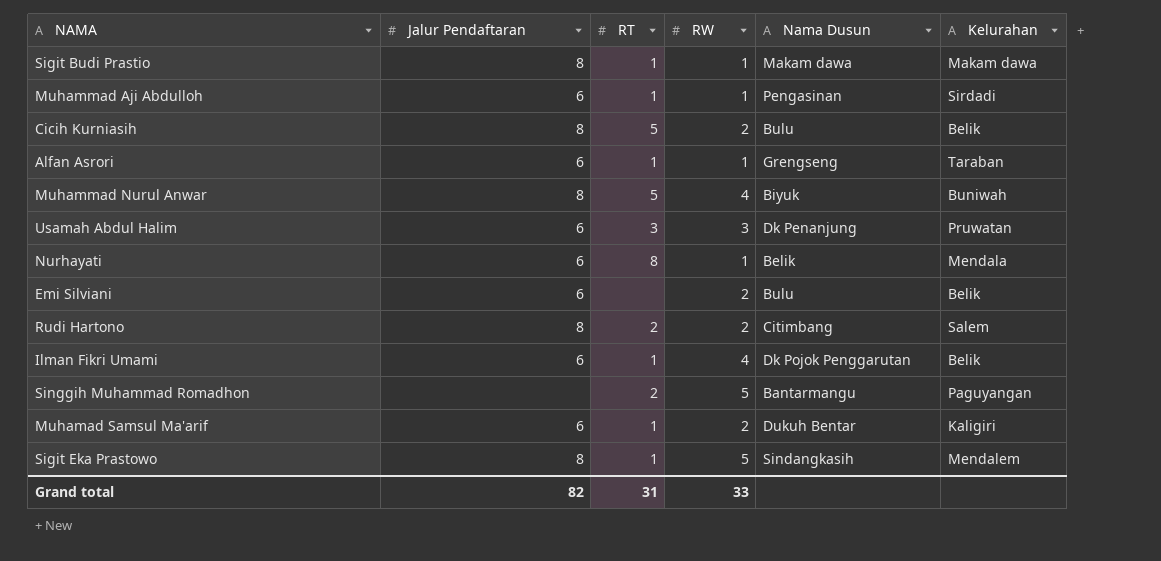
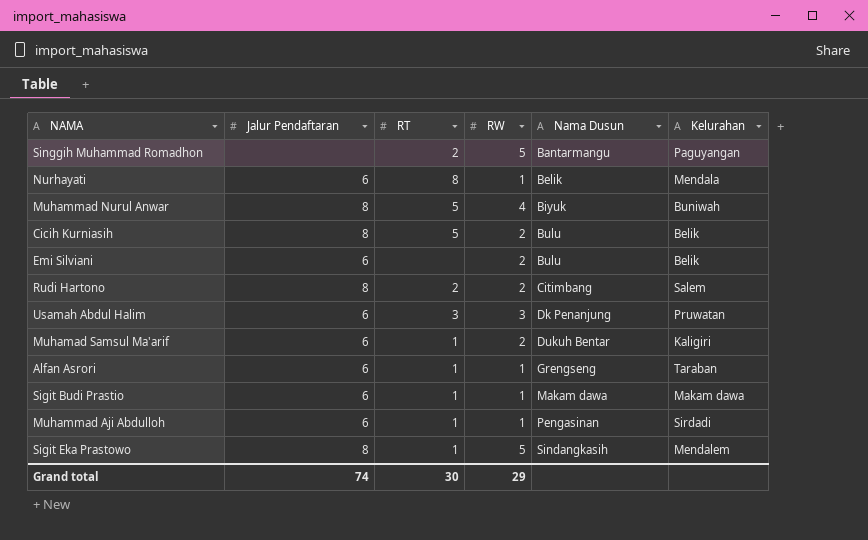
row order: none -> Nama Dusun ascending
row Ilman Fikri Umami: 6 | 1 | 4 | Dk Pojok Penggarutan | Belik -> none
Sigit Budi Prastio | Jalur Pendaftaran: 8 -> 6
Grand total | Jalur Pendaftaran: 82 -> 74
Grand total | RT: 31 -> 30
Grand total | RW: 33 -> 29

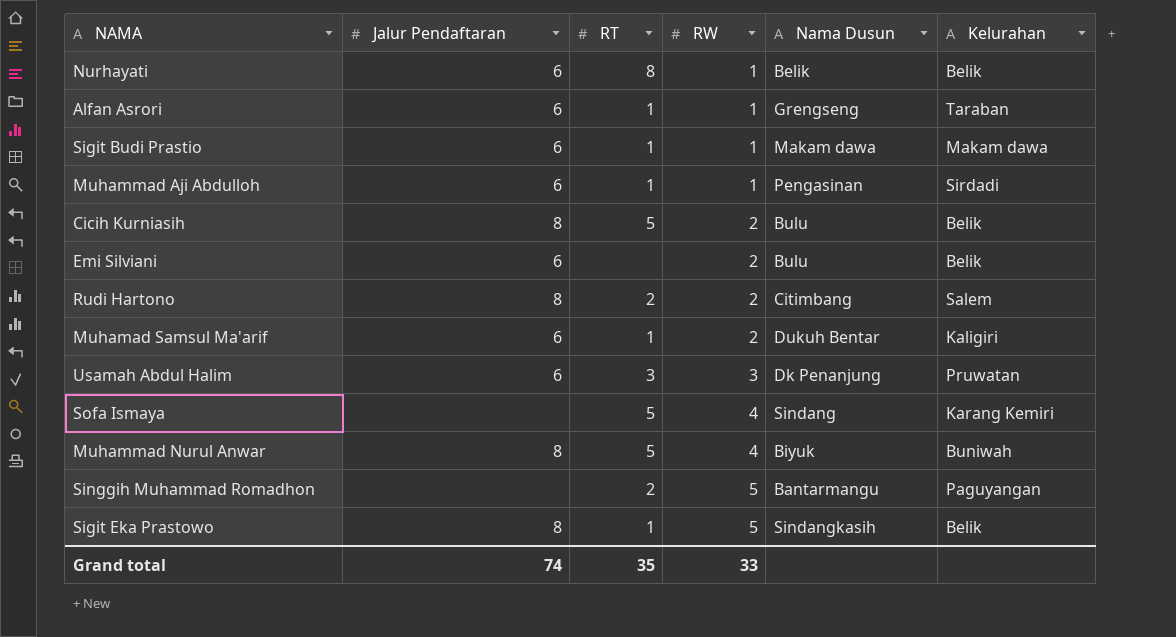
row order: Nama Dusun ascending -> RW ascending
Nurhayati | Kelurahan: Mendala -> Belik
row Sofa Ismaya: none -> none | 5 | 4 | Sindang | Karang Kemiri
Sigit Eka Prastowo | Kelurahan: Mendalem -> Belik
Grand total | RT: 30 -> 35
Grand total | RW: 29 -> 33

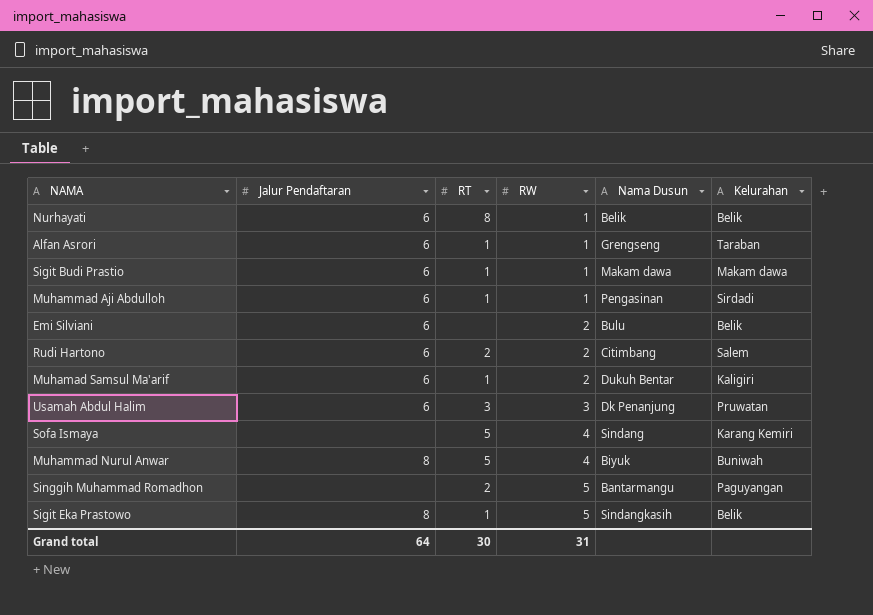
row Cicih Kurniasih: 8 | 5 | 2 | Bulu | Belik -> none
Rudi Hartono | Jalur Pendaftaran: 8 -> 6
Grand total | Jalur Pendaftaran: 74 -> 64
Grand total | RT: 35 -> 30
Grand total | RW: 33 -> 31

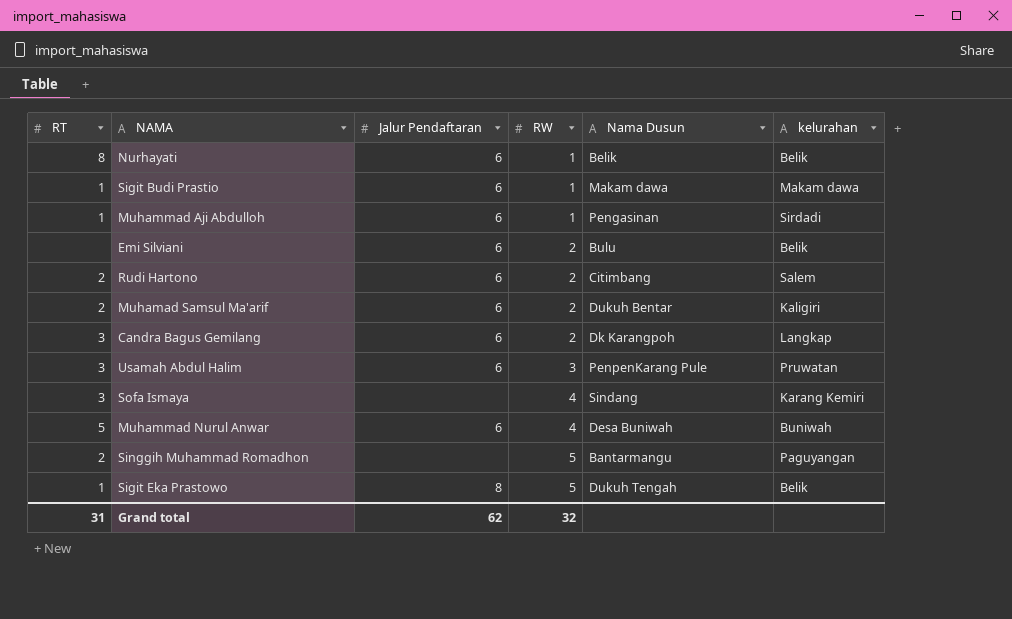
column RT | position: 3 -> 1
column name: Kelurahan -> kelurahan
row Alfan Asrori: 6 | 1 | 1 | Grengseng | Taraban -> none
Muhamad Samsul Ma'arif | RT: 1 -> 2
row Candra Bagus Gemilang: none -> 3 | 6 | 2 | Dk Karangpoh | Langkap
Usamah Abdul Halim | Nama Dusun: Dk Penanjung -> PenpenKarang Pule
Sofa Ismaya | RT: 5 -> 3
Muhammad Nurul Anwar | Jalur Pendaftaran: 8 -> 6
Muhammad Nurul Anwar | Nama Dusun: Biyuk -> Desa Buniwah
Sigit Eka Prastowo | Nama Dusun: Sindangkasih -> Dukuh Tengah
Grand total | RT: 30 -> 31
Grand total | Jalur Pendaftaran: 64 -> 62
Grand total | RW: 31 -> 32

